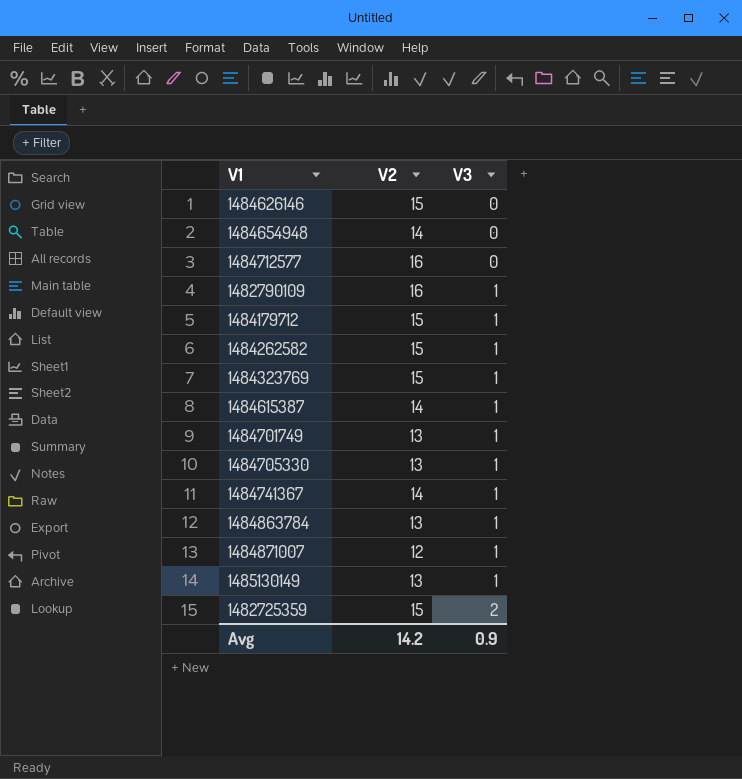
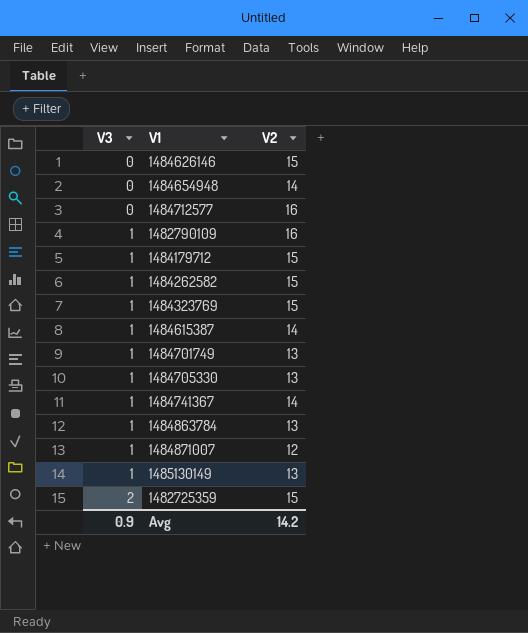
column V3 | position: 3 -> 1

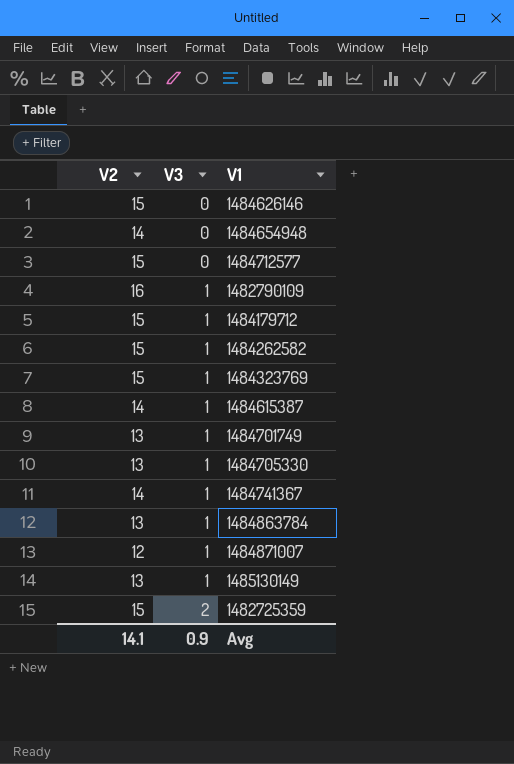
column V2 | position: 3 -> 1
1484712577 | V2: 16 -> 15
Avg | V2: 14.2 -> 14.1

